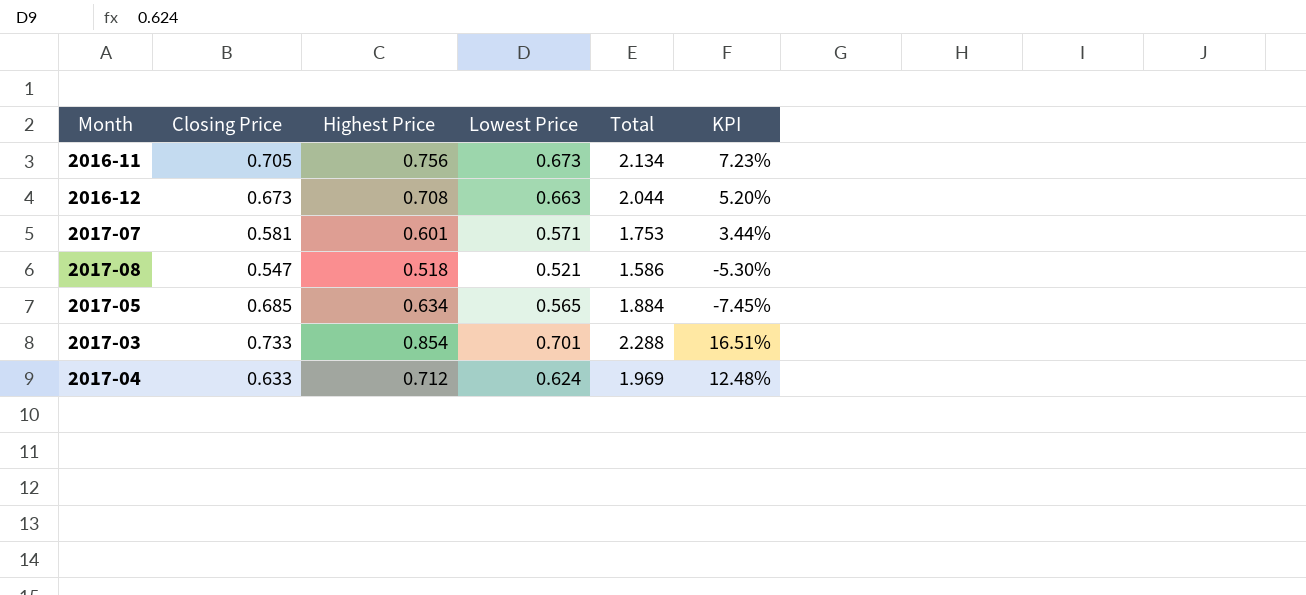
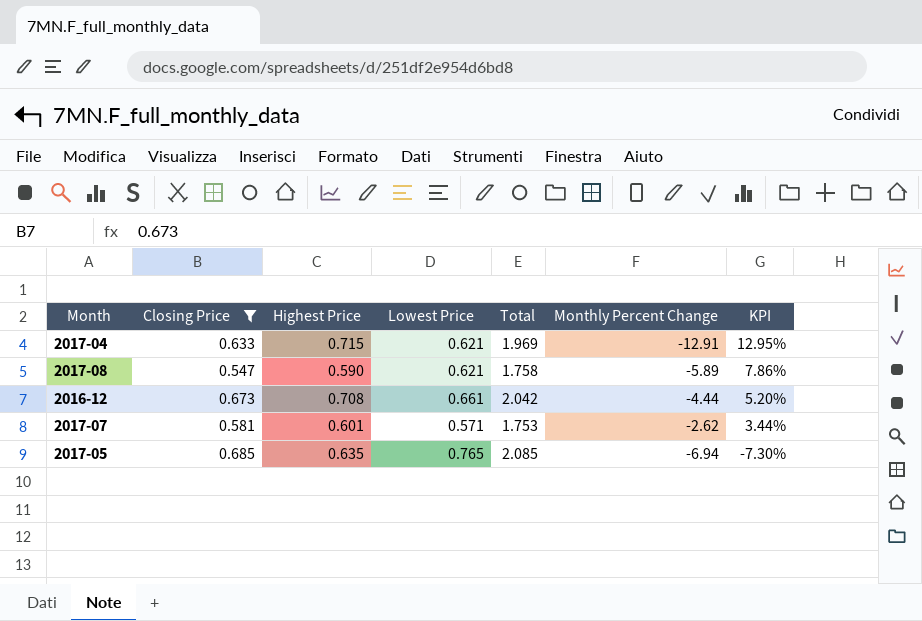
filter: none -> Closing Price <= 0.685
row order: none -> KPI descending
column Monthly Percent Change | position: none -> 6
2017-04 | Highest Price: 0.712 -> 0.715
2017-04 | Lowest Price: 0.624 -> 0.621
2017-04 | KPI: 12.48% -> 12.95%
2017-08 | Highest Price: 0.518 -> 0.590
2017-08 | Lowest Price: 0.521 -> 0.621
2017-08 | Total: 1.586 -> 1.758
2017-08 | KPI: -5.30% -> 7.86%
2016-12 | Lowest Price: 0.663 -> 0.661
2016-12 | Total: 2.044 -> 2.042
2017-05 | Highest Price: 0.634 -> 0.635
2017-05 | Lowest Price: 0.565 -> 0.765
2017-05 | Total: 1.884 -> 2.085
2017-05 | KPI: -7.45% -> -7.30%

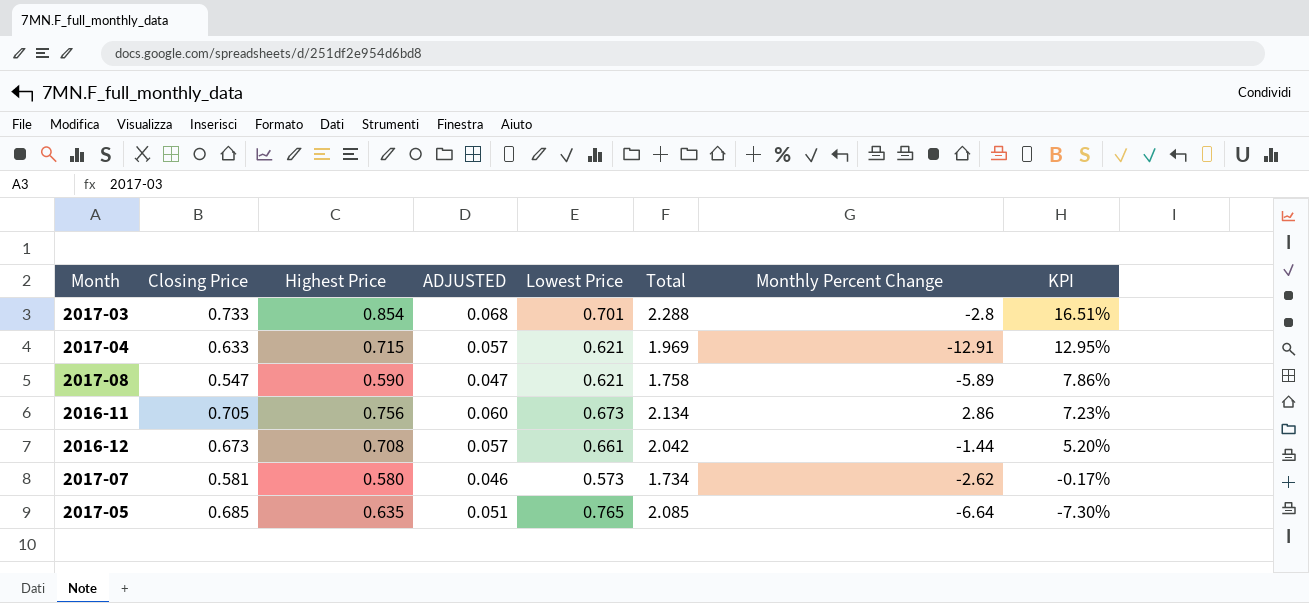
filter: Closing Price <= 0.685 -> none
column ADJUSTED | formula: none -> [Highest Price] * 0.08
2016-12 | Monthly Percent Change: -4.44 -> -1.44
2017-07 | Highest Price: 0.601 -> 0.580
2017-07 | Lowest Price: 0.571 -> 0.573
2017-07 | Total: 1.753 -> 1.734
2017-07 | KPI: 3.44% -> -0.17%
2017-05 | Monthly Percent Change: -6.94 -> -6.64

